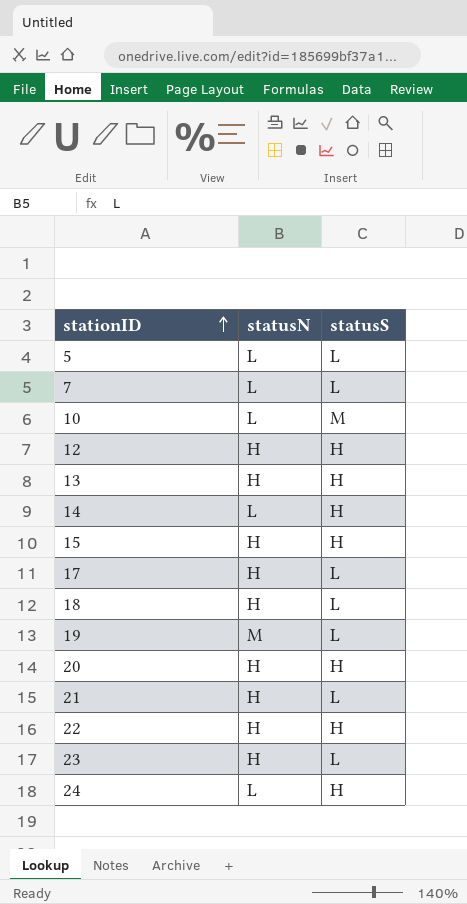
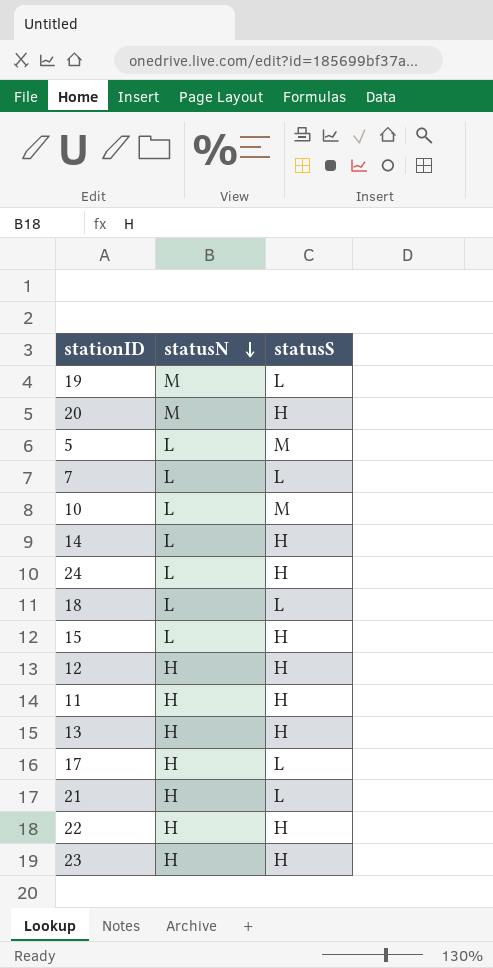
row order: stationID ascending -> statusN descending
20 | statusN: H -> M
5 | statusS: L -> M
18 | statusN: H -> L
15 | statusN: H -> L
row 11: none -> H | H
23 | statusS: L -> H

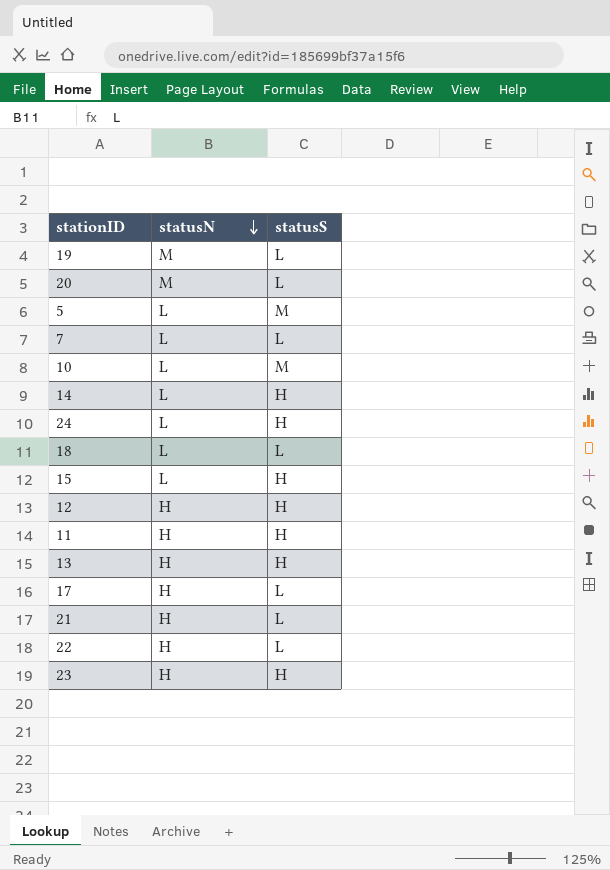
20 | statusS: H -> L
22 | statusS: H -> L

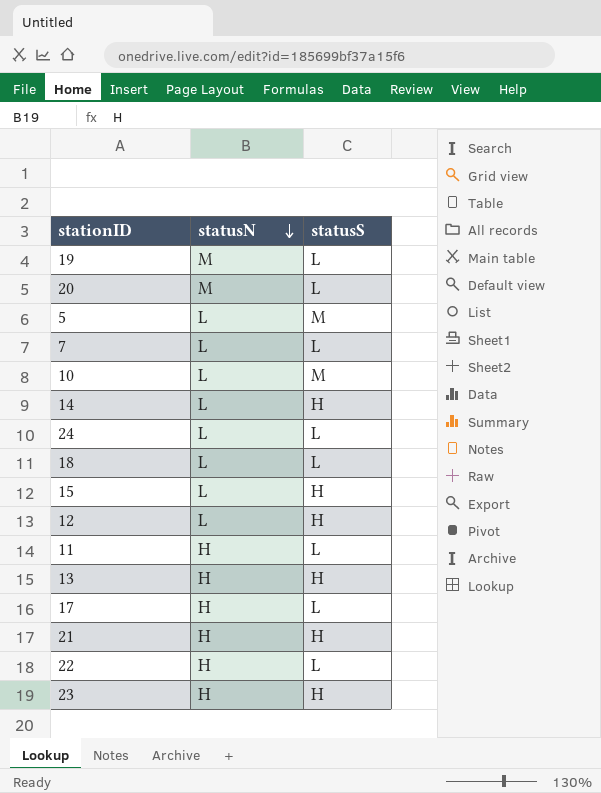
24 | statusS: H -> L
12 | statusN: H -> L
11 | statusS: H -> L
21 | statusS: L -> H

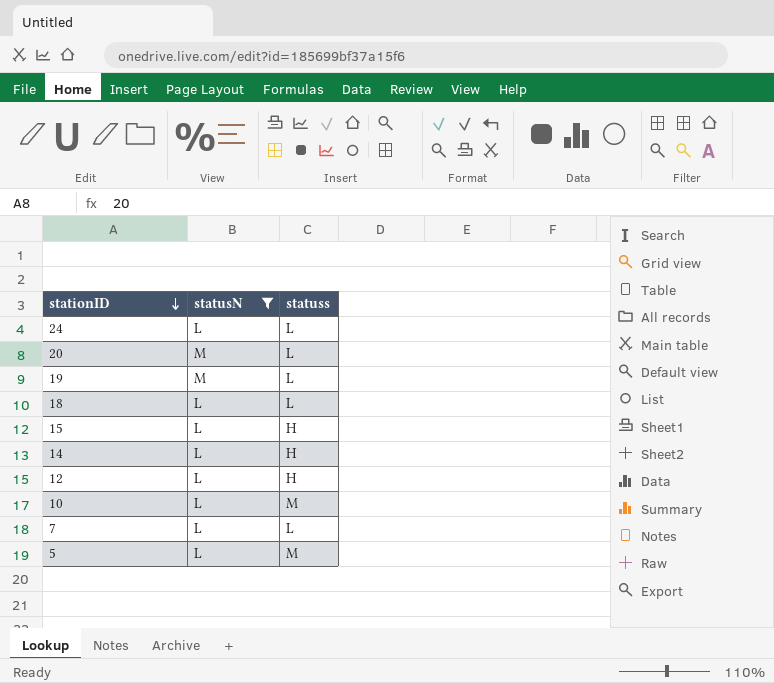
filter: none -> statusN != H
row order: statusN descending -> stationID descending
column name: statusS -> statuss

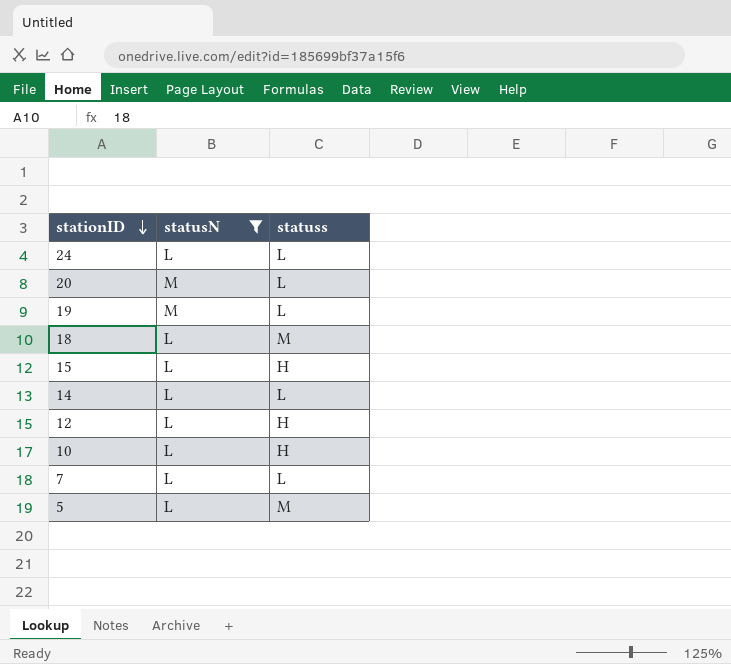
18 | statuss: L -> M
14 | statuss: H -> L
10 | statuss: M -> H

